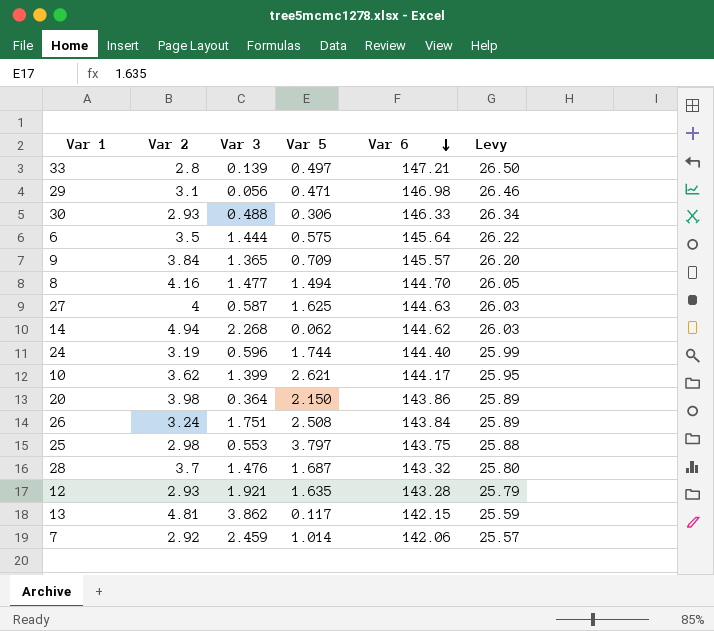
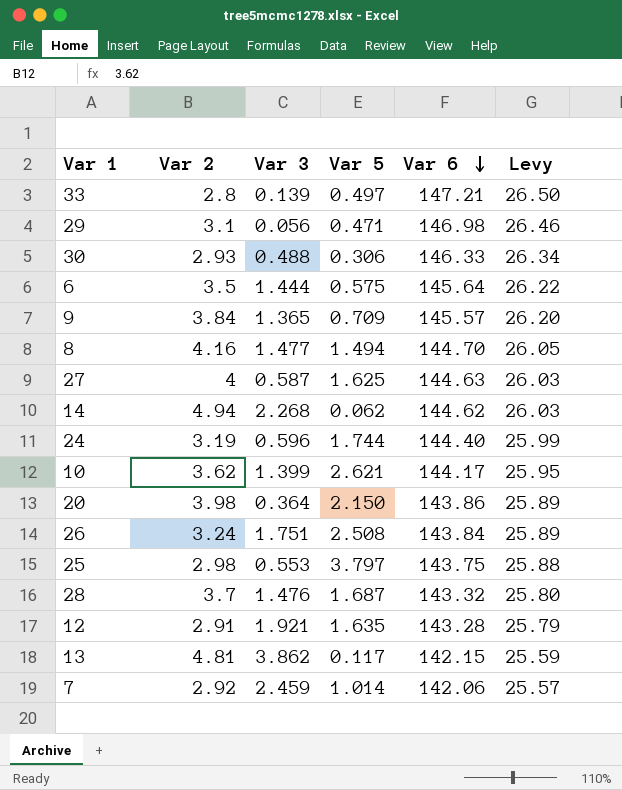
12 | Var 2: 2.93 -> 2.91

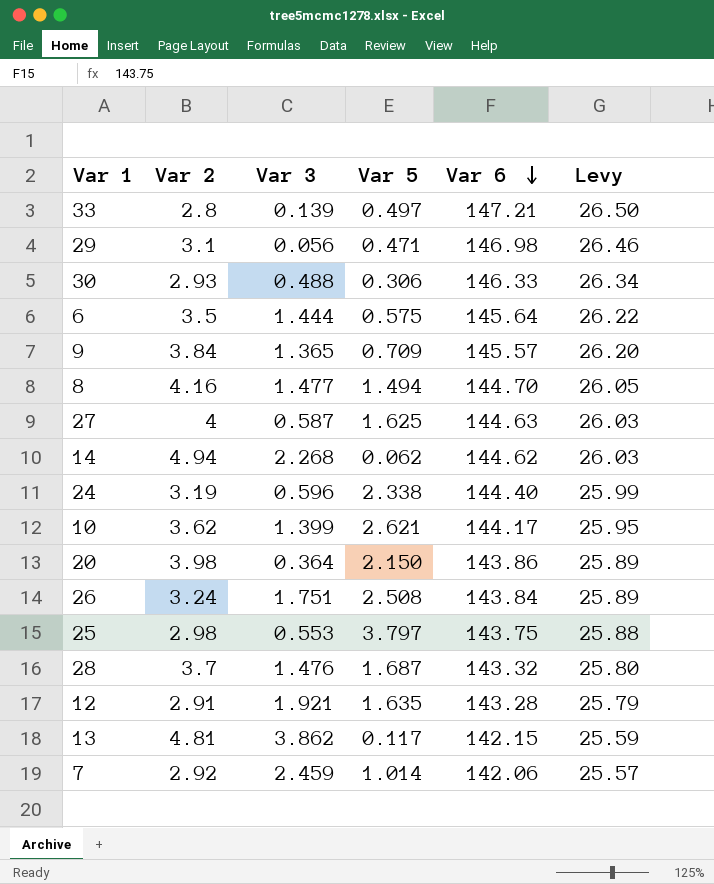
24 | Var 5: 1.744 -> 2.338

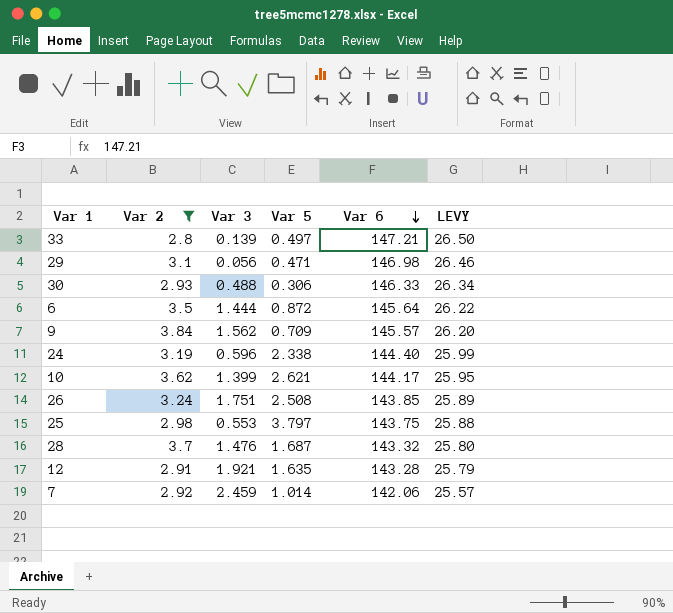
filter: none -> Var 2 <= 3.84
column name: Levy -> LEVY
6 | Var 5: 0.575 -> 0.872
9 | Var 3: 1.365 -> 1.562
26 | Var 6: 143.84 -> 143.85

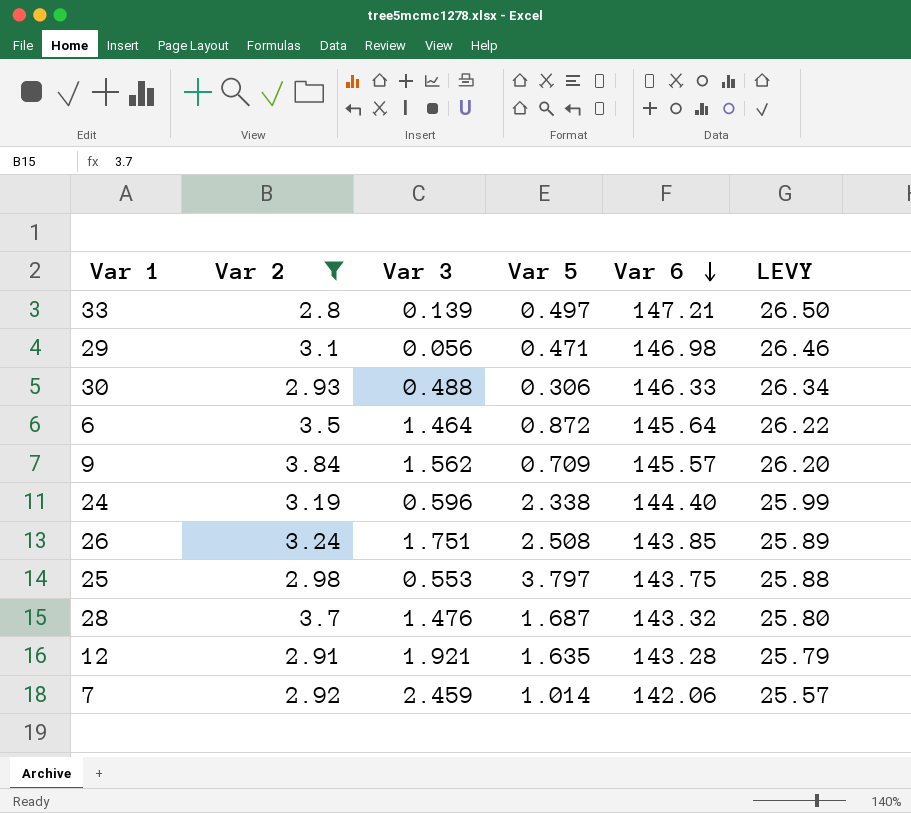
row 10: 3.62 | 1.399 | 2.621 | 144.17 | 25.95 -> none
6 | Var 3: 1.444 -> 1.464

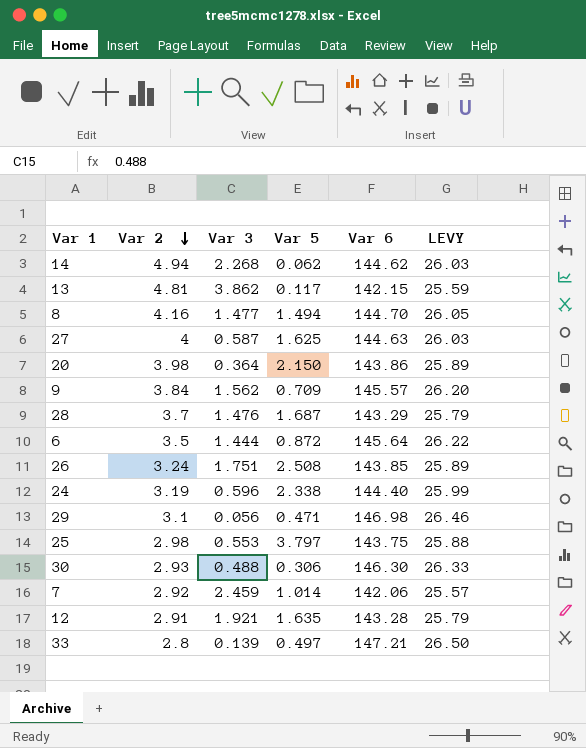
filter: Var 2 <= 3.84 -> none
row order: Var 6 descending -> Var 2 descending
28 | Var 6: 143.32 -> 143.29
28 | LEVY: 25.80 -> 25.79
6 | Var 3: 1.464 -> 1.444
30 | Var 6: 146.33 -> 146.30
30 | LEVY: 26.34 -> 26.33

